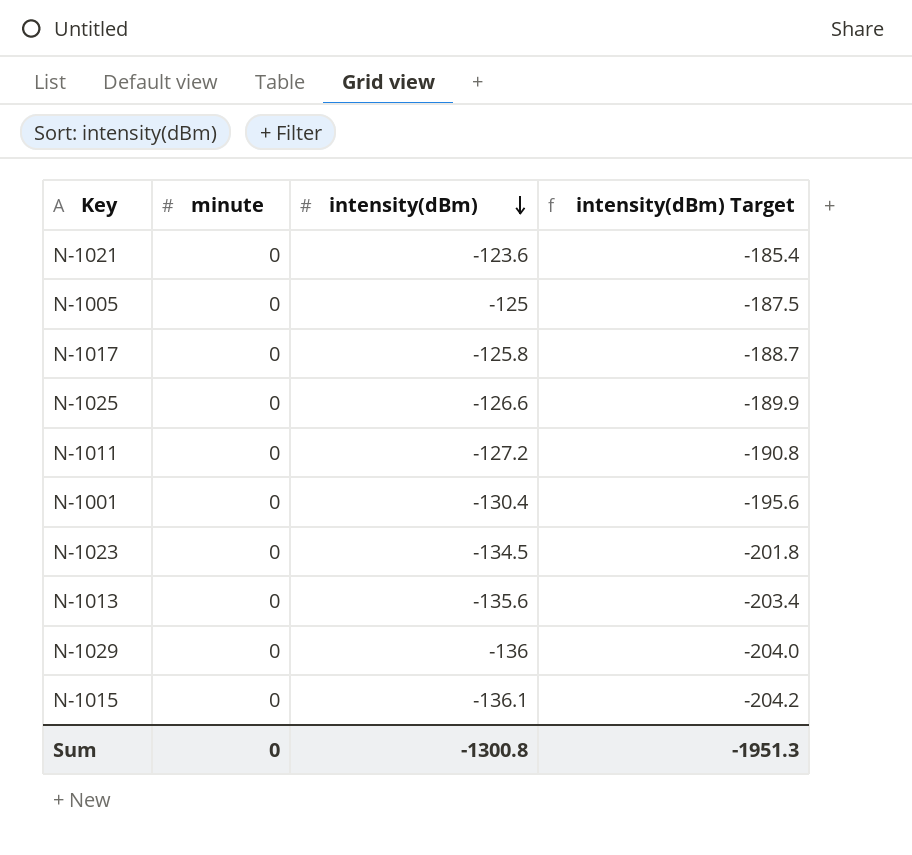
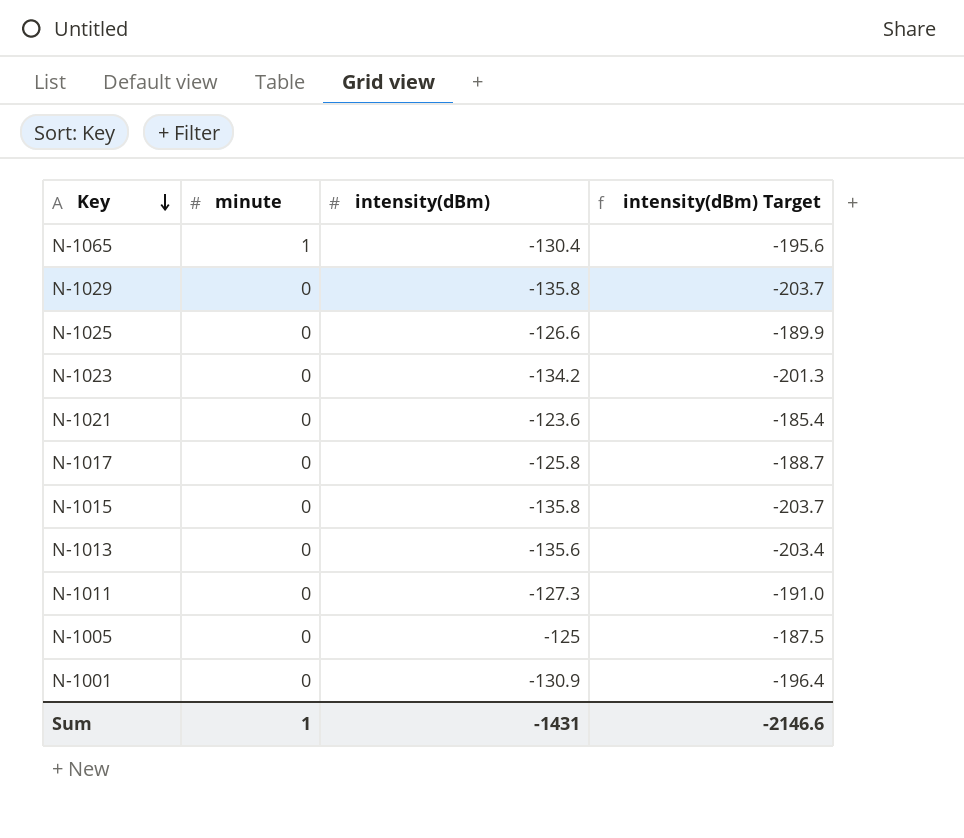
row order: intensity(dBm) descending -> Key descending
row N-1065: none -> 1 | -130.4 | -195.6
N-1029 | intensity(dBm): -136 -> -135.8
N-1029 | intensity(dBm) Target: -204.0 -> -203.7
N-1023 | intensity(dBm): -134.5 -> -134.2
N-1023 | intensity(dBm) Target: -201.8 -> -201.3
N-1015 | intensity(dBm): -136.1 -> -135.8
N-1015 | intensity(dBm) Target: -204.2 -> -203.7
N-1011 | intensity(dBm): -127.2 -> -127.3
N-1011 | intensity(dBm) Target: -190.8 -> -191.0
N-1001 | intensity(dBm): -130.4 -> -130.9
N-1001 | intensity(dBm) Target: -195.6 -> -196.4
Sum | minute: 0 -> 1
Sum | intensity(dBm): -1300.8 -> -1431
Sum | intensity(dBm) Target: -1951.3 -> -2146.6

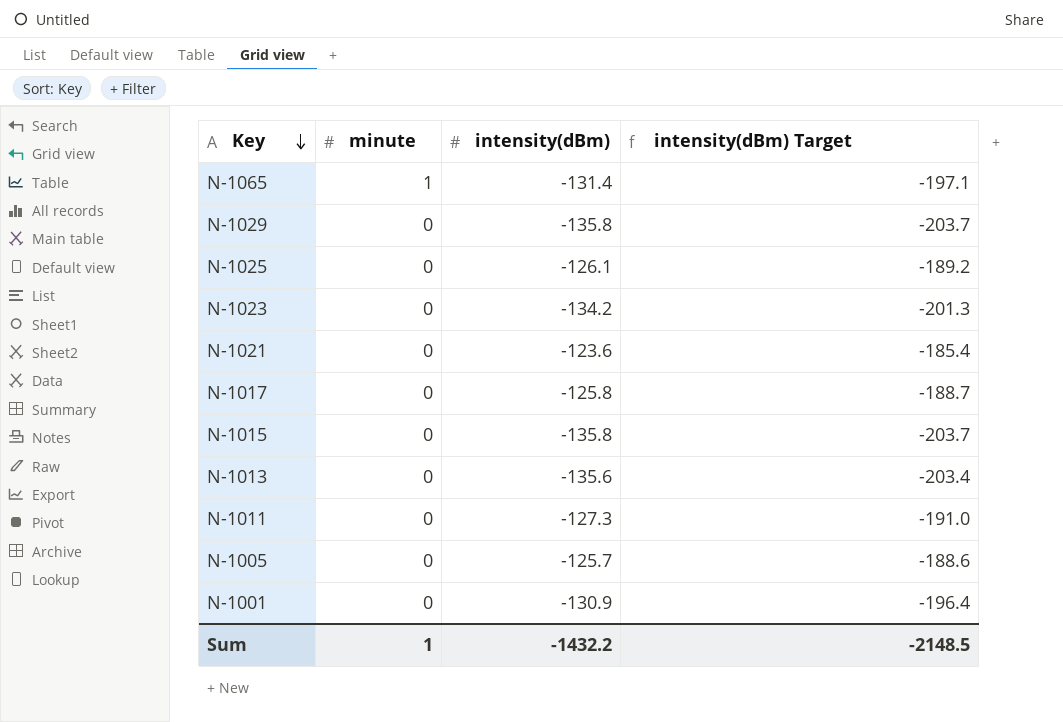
N-1065 | intensity(dBm): -130.4 -> -131.4
N-1065 | intensity(dBm) Target: -195.6 -> -197.1
N-1025 | intensity(dBm): -126.6 -> -126.1
N-1025 | intensity(dBm) Target: -189.9 -> -189.2
N-1005 | intensity(dBm): -125 -> -125.7
N-1005 | intensity(dBm) Target: -187.5 -> -188.6
Sum | intensity(dBm): -1431 -> -1432.2
Sum | intensity(dBm) Target: -2146.6 -> -2148.5

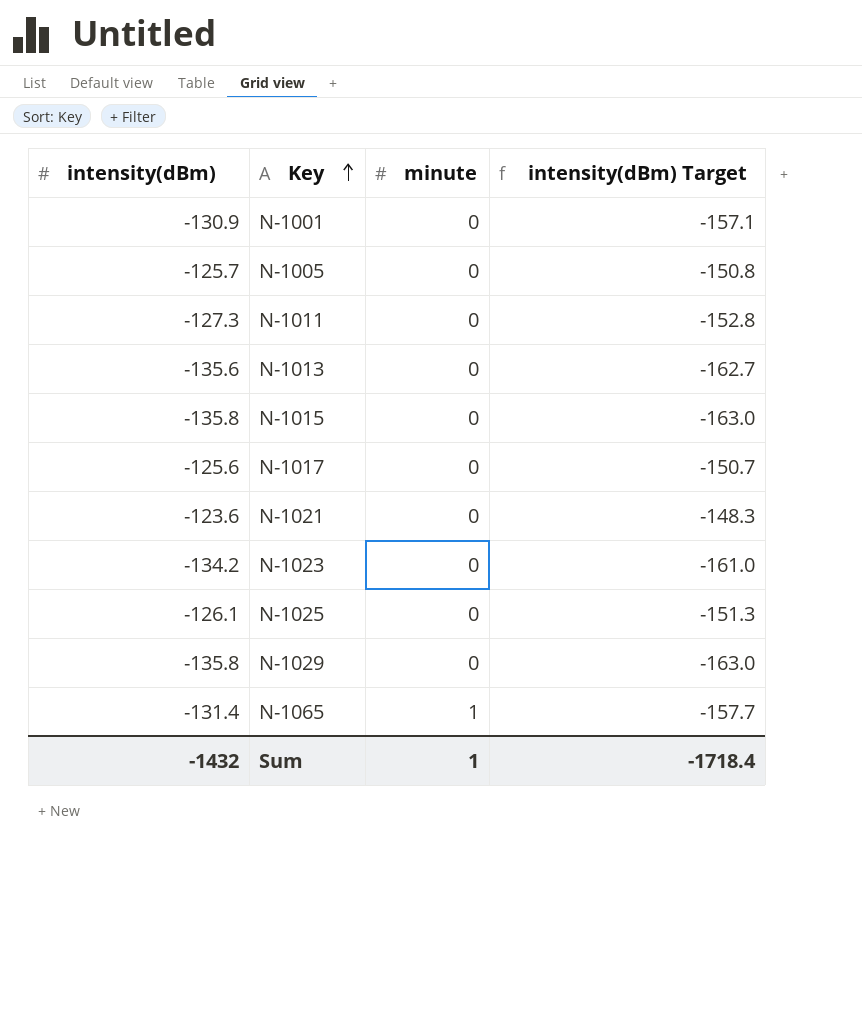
row order: Key descending -> Key ascending
column intensity(dBm) | position: 3 -> 1
column intensity(dBm) Target | formula: [intensity(dBm)] * 1.5 -> [intensity(dBm)] * 1.2
N-1017 | intensity(dBm): -125.8 -> -125.6
Sum | intensity(dBm): -1432.2 -> -1432
Sum | intensity(dBm) Target: -2148.5 -> -1718.4

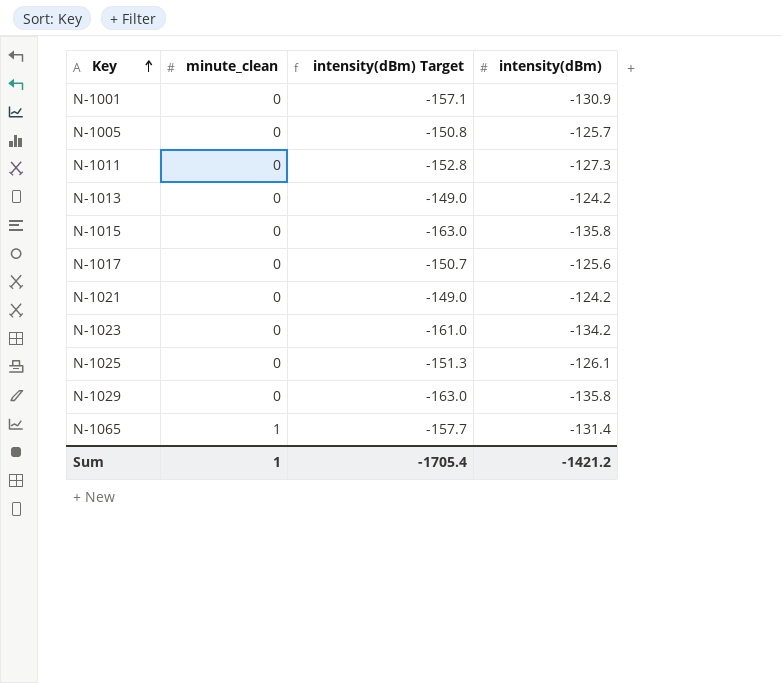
column name: minute -> minute_clean
column intensity(dBm) | position: 1 -> 4
N-1013 | intensity(dBm) Target: -162.7 -> -149.0
N-1013 | intensity(dBm): -135.6 -> -124.2
N-1021 | intensity(dBm) Target: -148.3 -> -149.0
N-1021 | intensity(dBm): -123.6 -> -124.2
Sum | intensity(dBm) Target: -1718.4 -> -1705.4
Sum | intensity(dBm): -1432 -> -1421.2

